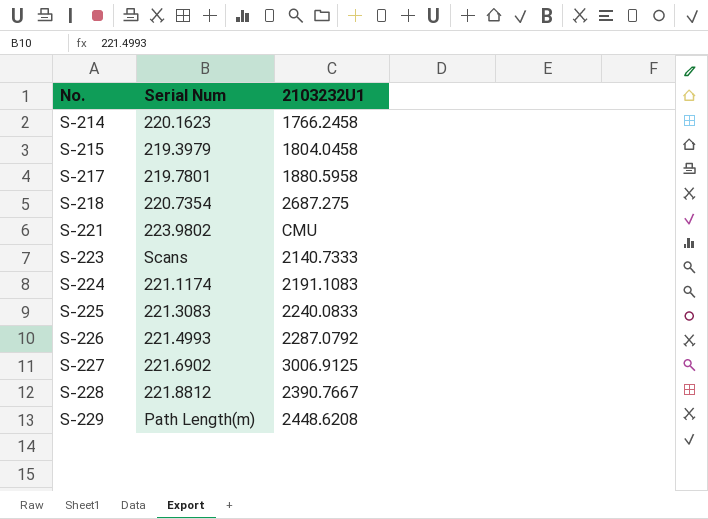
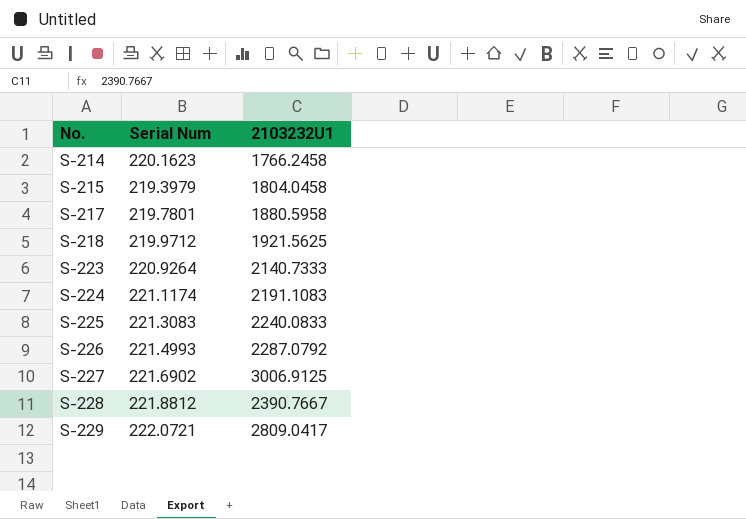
row S-221: 223.9802 | CMU -> none
S-218 | Serial Num: 220.7354 -> 219.9712
S-218 | 2103232U1: 2687.275 -> 1921.5625
S-223 | Serial Num: Scans -> 220.9264
S-229 | Serial Num: Path Length(m) -> 222.0721
S-229 | 2103232U1: 2448.6208 -> 2809.0417

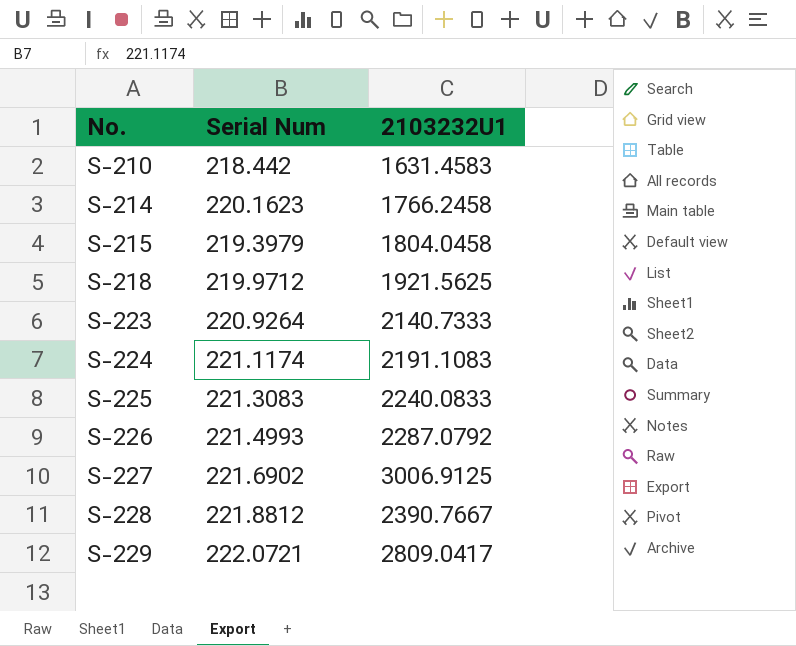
row S-217: 219.7801 | 1880.5958 -> none
row S-210: none -> 218.442 | 1631.4583

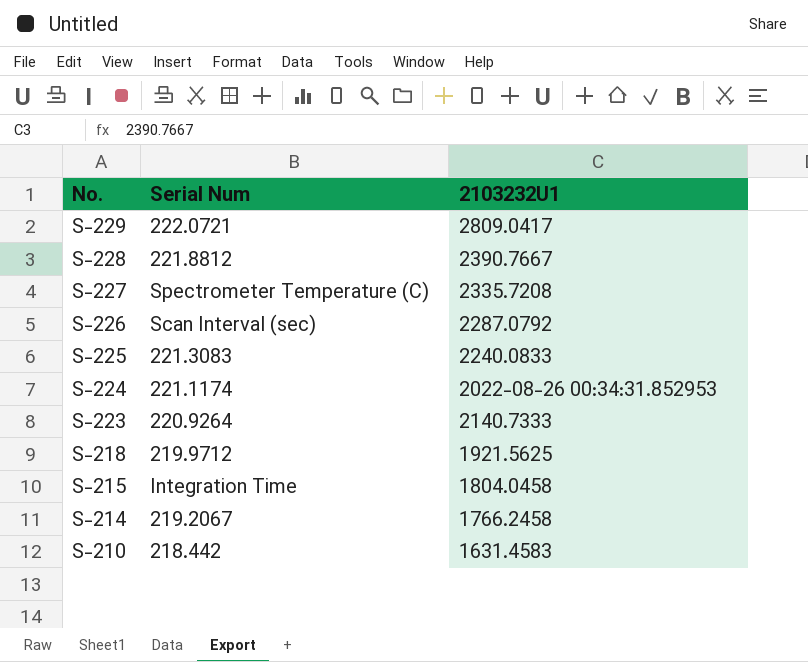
row order: No. ascending -> No. descending
S-227 | Serial Num: 221.6902 -> Spectrometer Temperature (C)
S-227 | 2103232U1: 3006.9125 -> 2335.7208
S-226 | Serial Num: 221.4993 -> Scan Interval (sec)
S-224 | 2103232U1: 2191.1083 -> 2022-08-26 00:34:31.852953
S-215 | Serial Num: 219.3979 -> Integration Time
S-214 | Serial Num: 220.1623 -> 219.2067

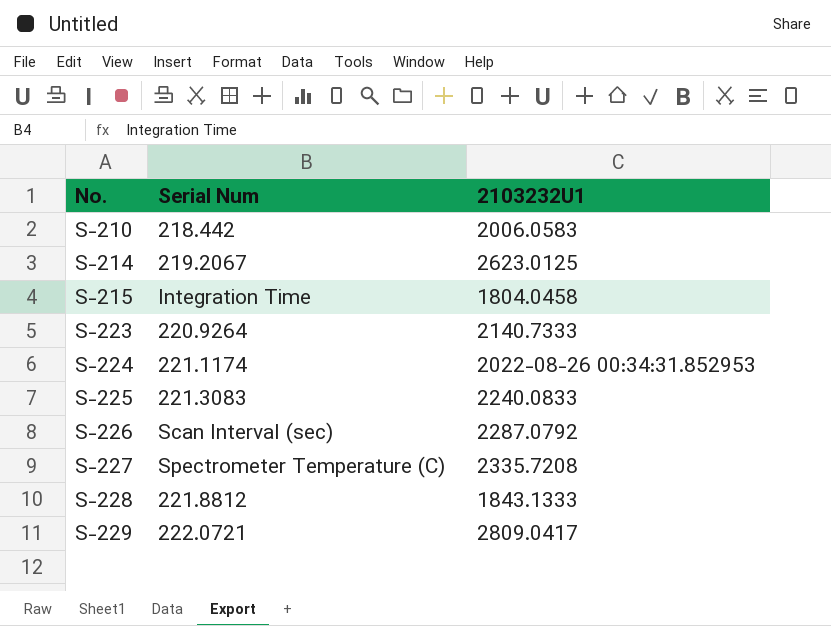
row order: No. descending -> No. ascending
row S-218: 219.9712 | 1921.5625 -> none
S-210 | 2103232U1: 1631.4583 -> 2006.0583
S-214 | 2103232U1: 1766.2458 -> 2623.0125
S-228 | 2103232U1: 2390.7667 -> 1843.1333

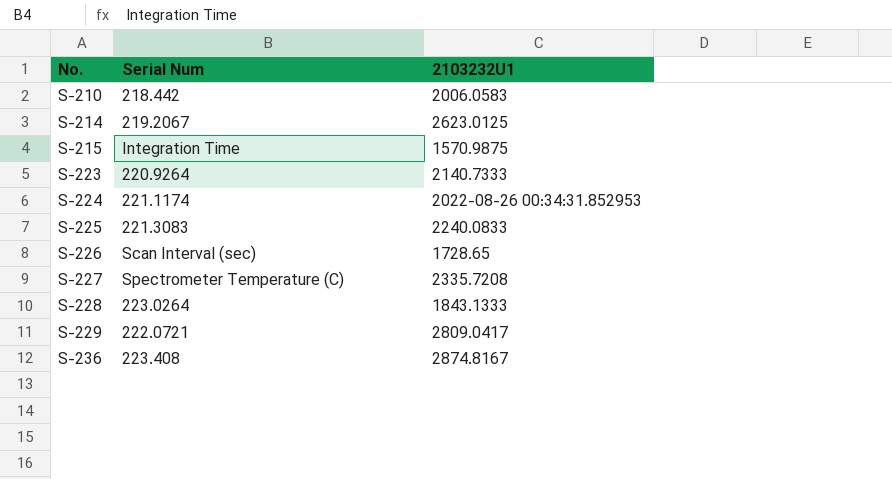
S-215 | 2103232U1: 1804.0458 -> 1570.9875
S-226 | 2103232U1: 2287.0792 -> 1728.65
S-228 | Serial Num: 221.8812 -> 223.0264
row S-236: none -> 223.408 | 2874.8167

